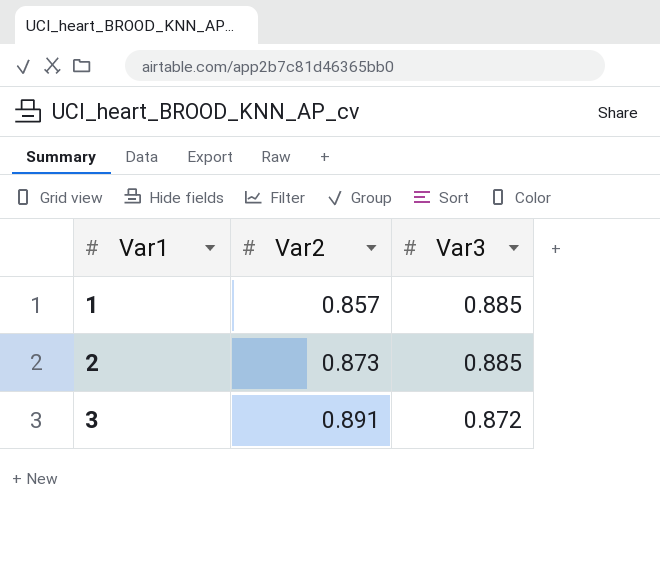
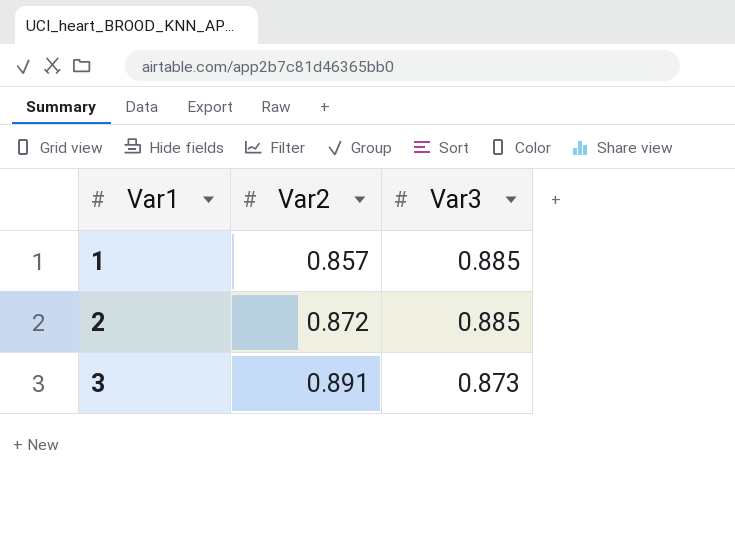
2 | Var2: 0.873 -> 0.872
3 | Var3: 0.872 -> 0.873

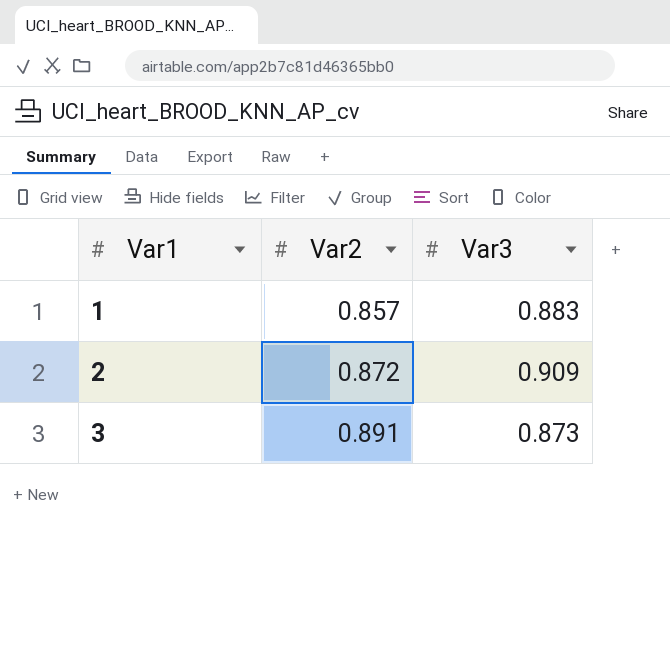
1 | Var3: 0.885 -> 0.883
2 | Var3: 0.885 -> 0.909

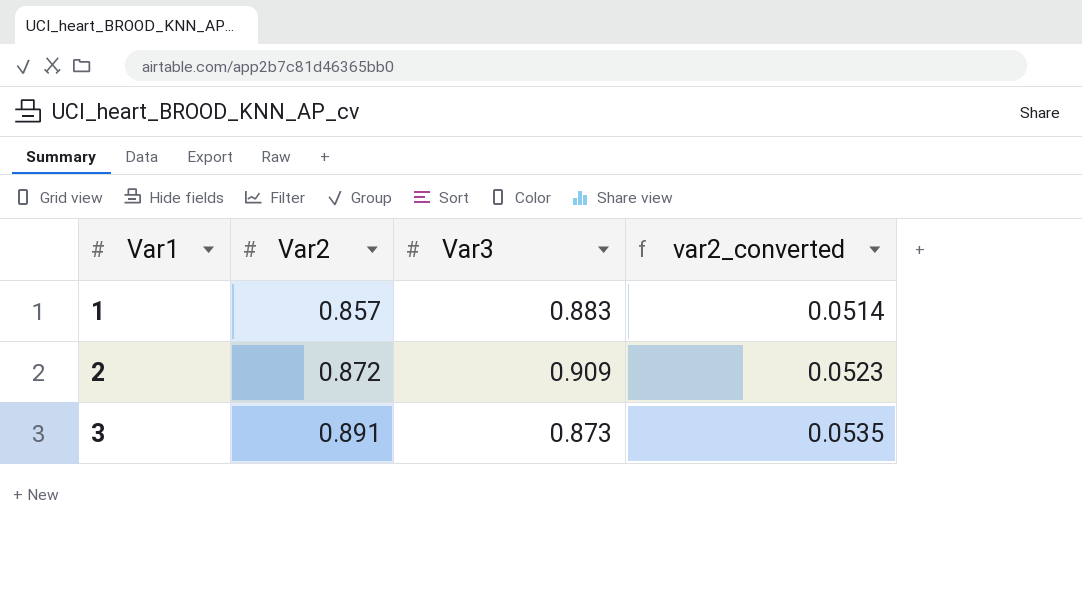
column var2_converted | formula: none -> [Var2] * 0.06

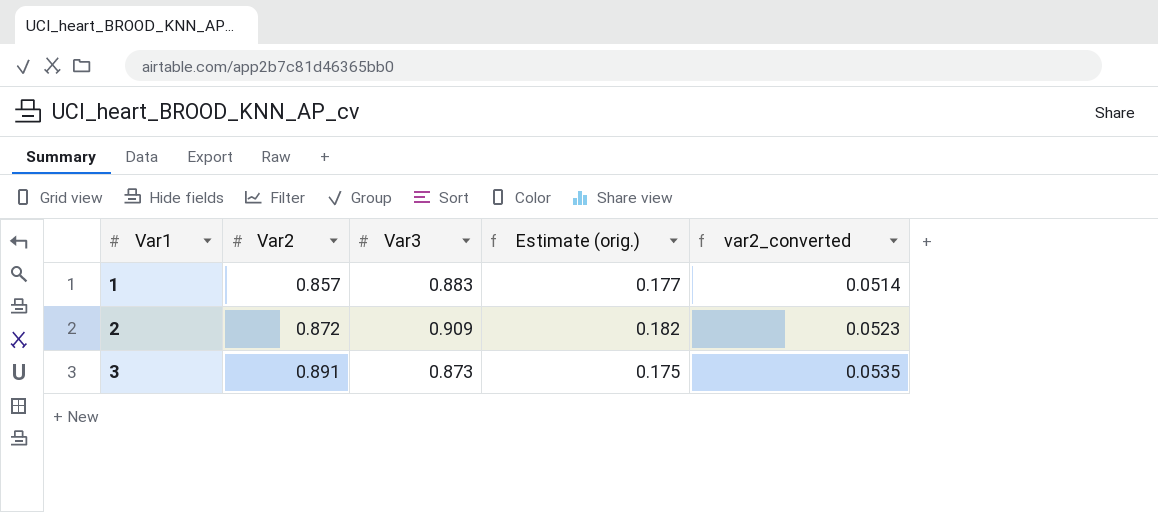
column Estimate (orig.) | formula: none -> [Var3] * 0.2

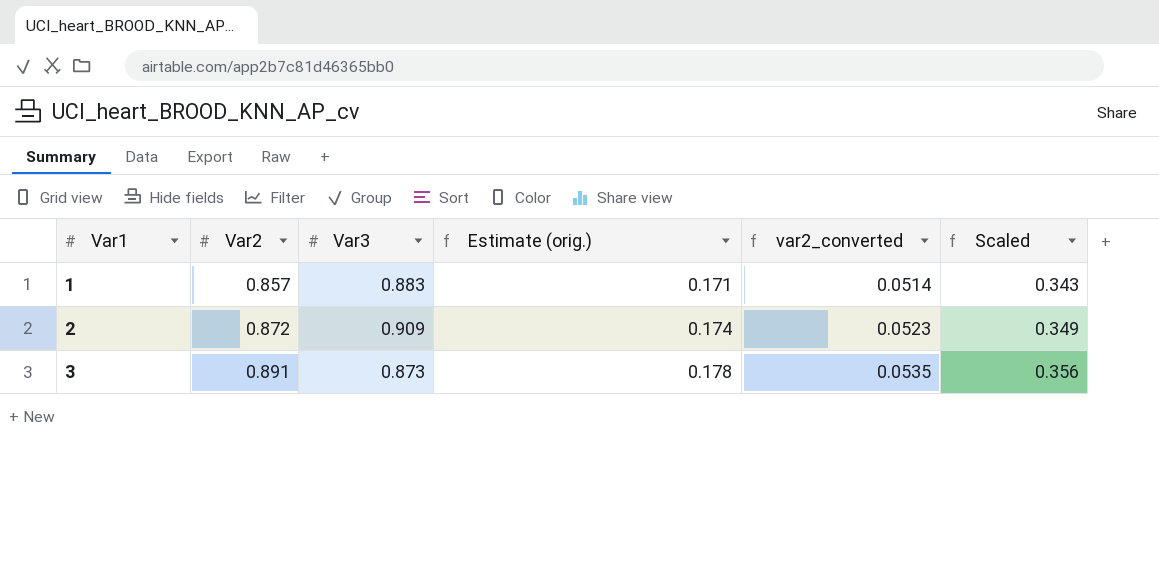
column Estimate (orig.) | formula: [Var3] * 0.2 -> [Var2] * 0.2
column Scaled | formula: none -> [Var2] * 0.4

